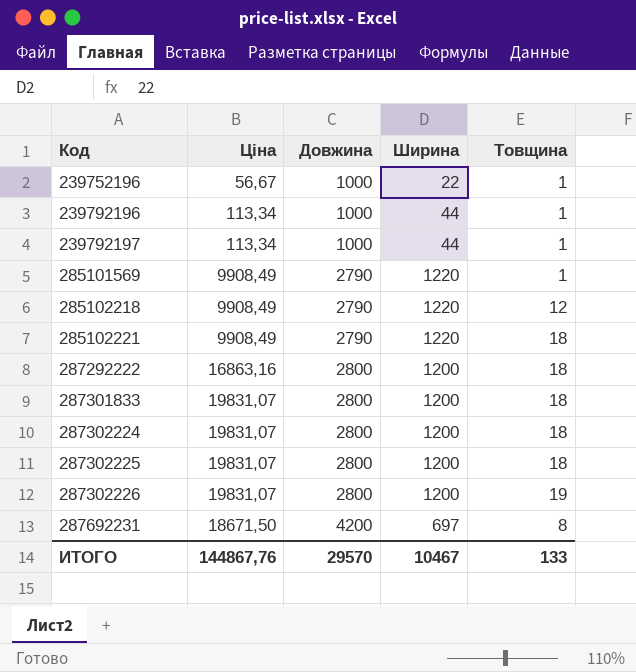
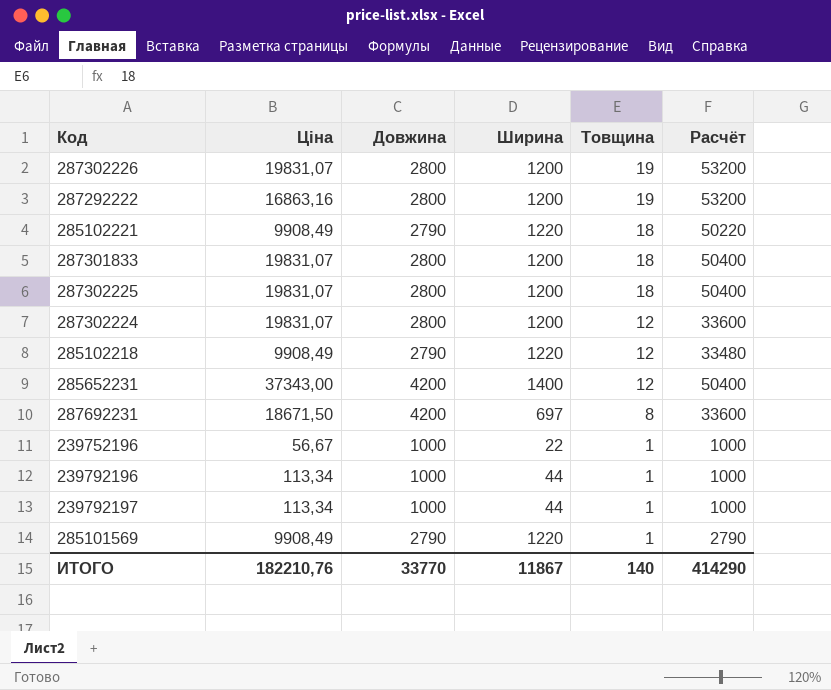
row order: Код ascending -> Товщина descending
column Расчёт | formula: none -> [Довжина] * [Товщина]
287292222 | Товщина: 18 -> 19
287302224 | Товщина: 18 -> 12
row 285652231: none -> 37343,00 | 4200 | 1400 | 12 | 50400
ИТОГО | Ціна: 144867,76 -> 182210,76
ИТОГО | Довжина: 29570 -> 33770
ИТОГО | Ширина: 10467 -> 11867
ИТОГО | Товщина: 133 -> 140

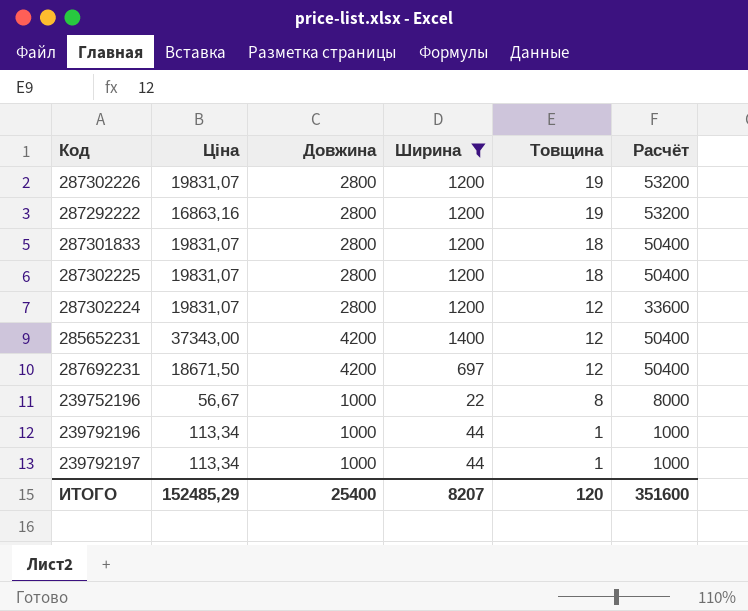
filter: none -> Ширина != 1220
287692231 | Товщина: 8 -> 12
287692231 | Расчёт: 33600 -> 50400
239752196 | Товщина: 1 -> 8
239752196 | Расчёт: 1000 -> 8000
ИТОГО | Ціна: 182210,76 -> 152485,29
ИТОГО | Довжина: 33770 -> 25400
ИТОГО | Ширина: 11867 -> 8207
ИТОГО | Товщина: 140 -> 120
ИТОГО | Расчёт: 414290 -> 351600

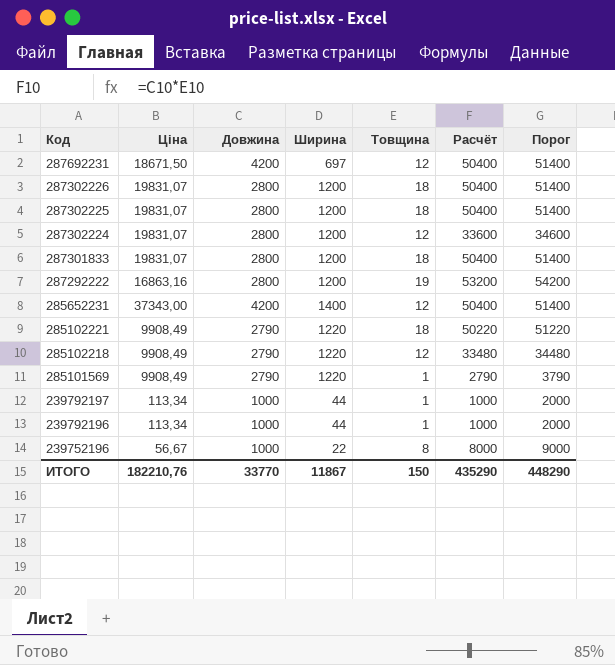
filter: Ширина != 1220 -> none
row order: Товщина descending -> Код descending
column Порог | formula: none -> [Расчёт] + 1000
287302226 | Товщина: 19 -> 18
287302226 | Расчёт: 53200 -> 50400
ИТОГО | Ціна: 152485,29 -> 182210,76
ИТОГО | Довжина: 25400 -> 33770
ИТОГО | Ширина: 8207 -> 11867
ИТОГО | Товщина: 120 -> 150
ИТОГО | Расчёт: 351600 -> 435290

